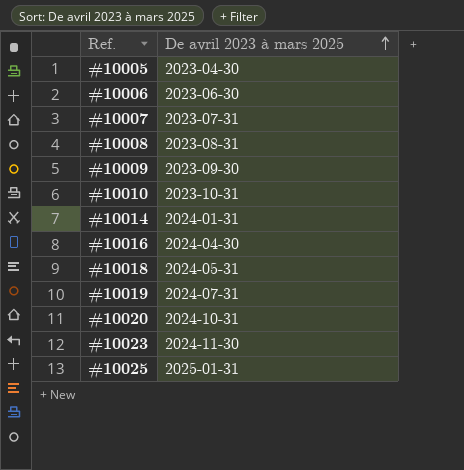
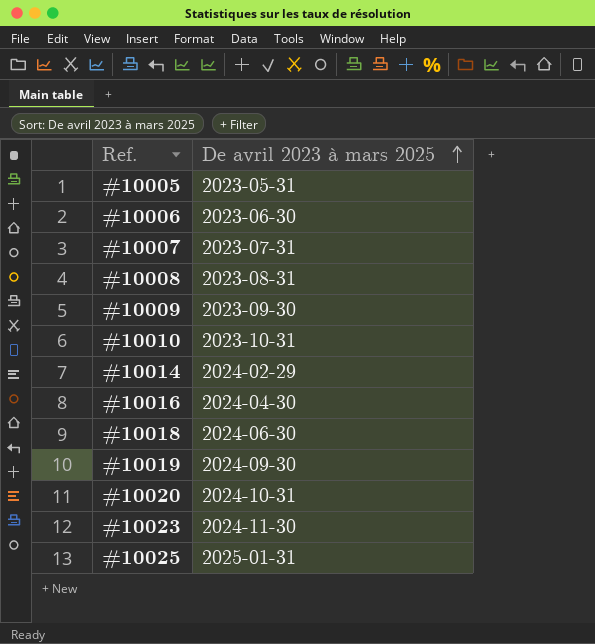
#10005 | De avril 2023 à mars 2025: 2023-04-30 -> 2023-05-31
#10014 | De avril 2023 à mars 2025: 2024-01-31 -> 2024-02-29
#10018 | De avril 2023 à mars 2025: 2024-05-31 -> 2024-06-30
#10019 | De avril 2023 à mars 2025: 2024-07-31 -> 2024-09-30

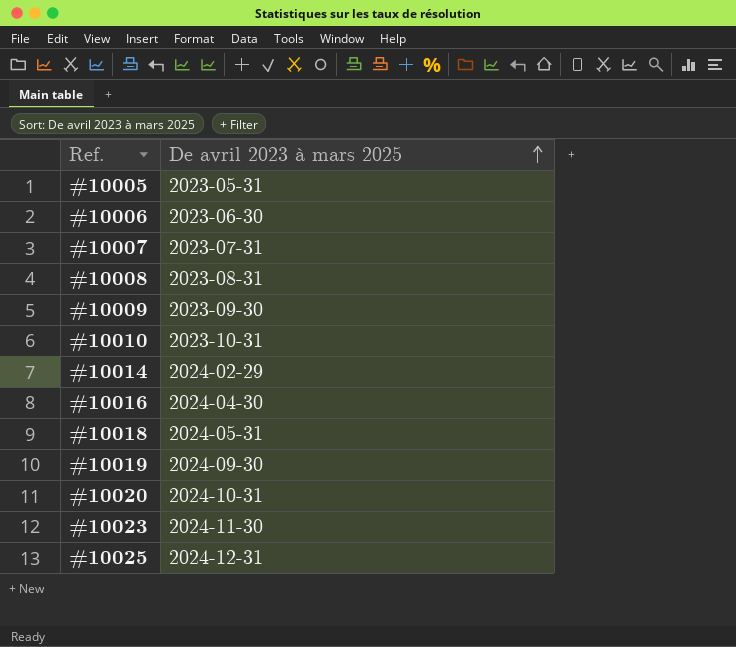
#10018 | De avril 2023 à mars 2025: 2024-06-30 -> 2024-05-31
#10025 | De avril 2023 à mars 2025: 2025-01-31 -> 2024-12-31

